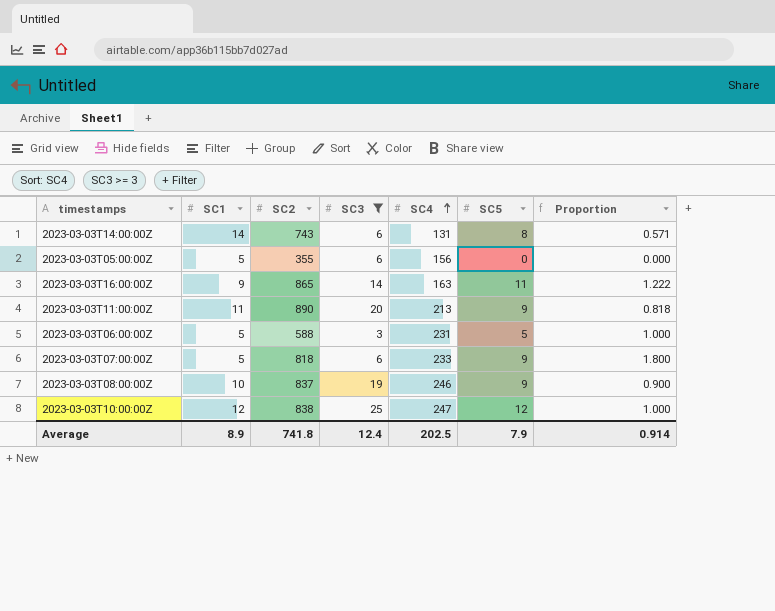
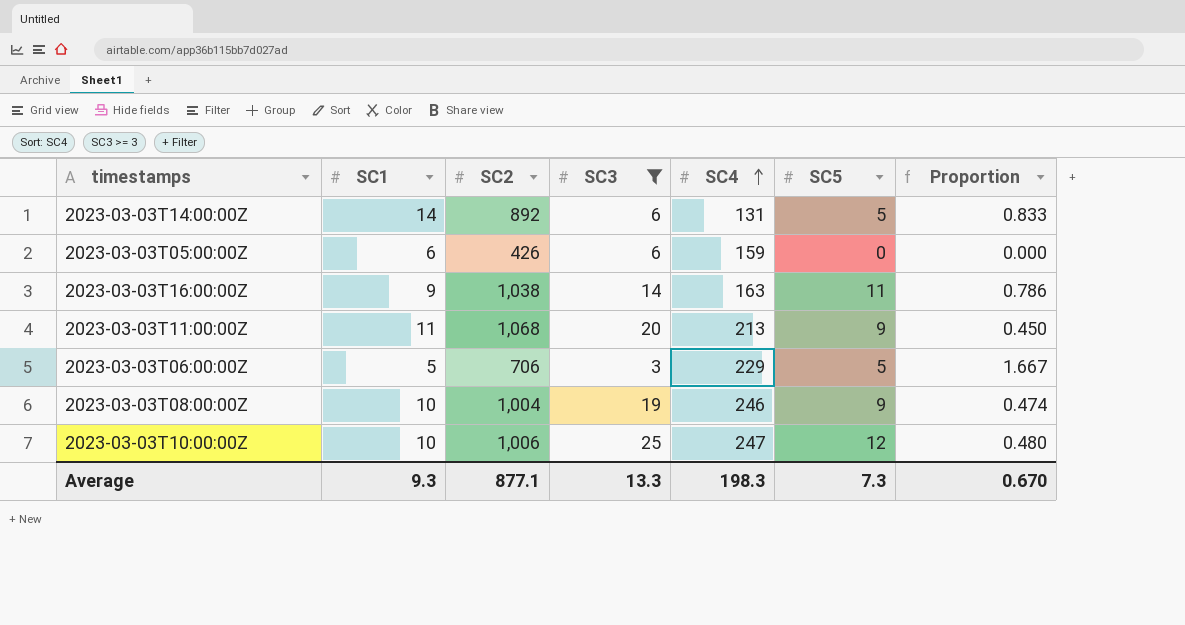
column Proportion | formula: [SC5] / [SC1] -> [SC5] / [SC3]
row 2023-03-03T07:00:00Z: 5 | 818 | 6 | 233 | 9 | 1.800 -> none
2023-03-03T14:00:00Z | SC2: 743 -> 892
2023-03-03T14:00:00Z | SC5: 8 -> 5
2023-03-03T05:00:00Z | SC1: 5 -> 6
2023-03-03T05:00:00Z | SC2: 355 -> 426
2023-03-03T05:00:00Z | SC4: 156 -> 159
2023-03-03T16:00:00Z | SC2: 865 -> 1,038
2023-03-03T11:00:00Z | SC2: 890 -> 1,068
2023-03-03T06:00:00Z | SC2: 588 -> 706
2023-03-03T06:00:00Z | SC4: 231 -> 229
2023-03-03T08:00:00Z | SC2: 837 -> 1,004
2023-03-03T10:00:00Z | SC1: 12 -> 10
2023-03-03T10:00:00Z | SC2: 838 -> 1,006
Average | SC1: 8.9 -> 9.3
Average | SC2: 741.8 -> 877.1
Average | SC3: 12.4 -> 13.3
Average | SC4: 202.5 -> 198.3
Average | SC5: 7.9 -> 7.3
Average | Proportion: 0.914 -> 0.670

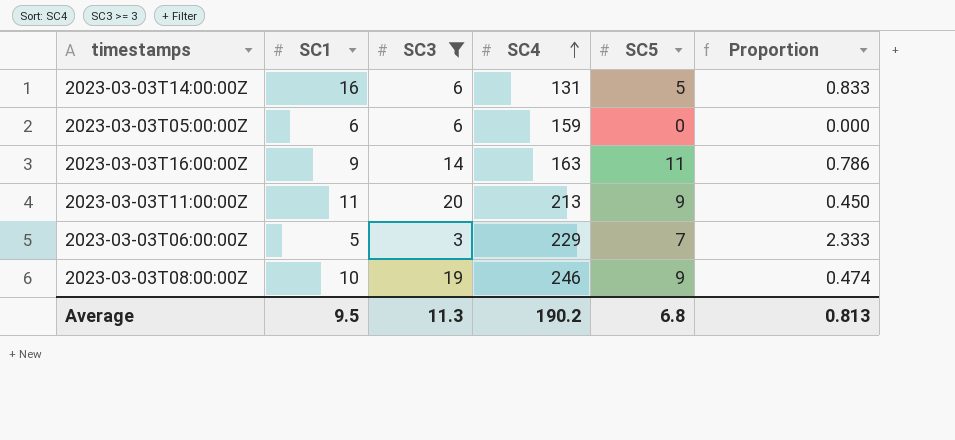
column SC2 | position: 3 -> none
row 2023-03-03T10:00:00Z: 10 | 1,006 | 25 | 247 | 12 | 0.480 -> none
2023-03-03T14:00:00Z | SC1: 14 -> 16
2023-03-03T06:00:00Z | SC5: 5 -> 7
2023-03-03T06:00:00Z | Proportion: 1.667 -> 2.333
Average | SC1: 9.3 -> 9.5
Average | SC3: 13.3 -> 11.3
Average | SC4: 198.3 -> 190.2
Average | SC5: 7.3 -> 6.8
Average | Proportion: 0.670 -> 0.813

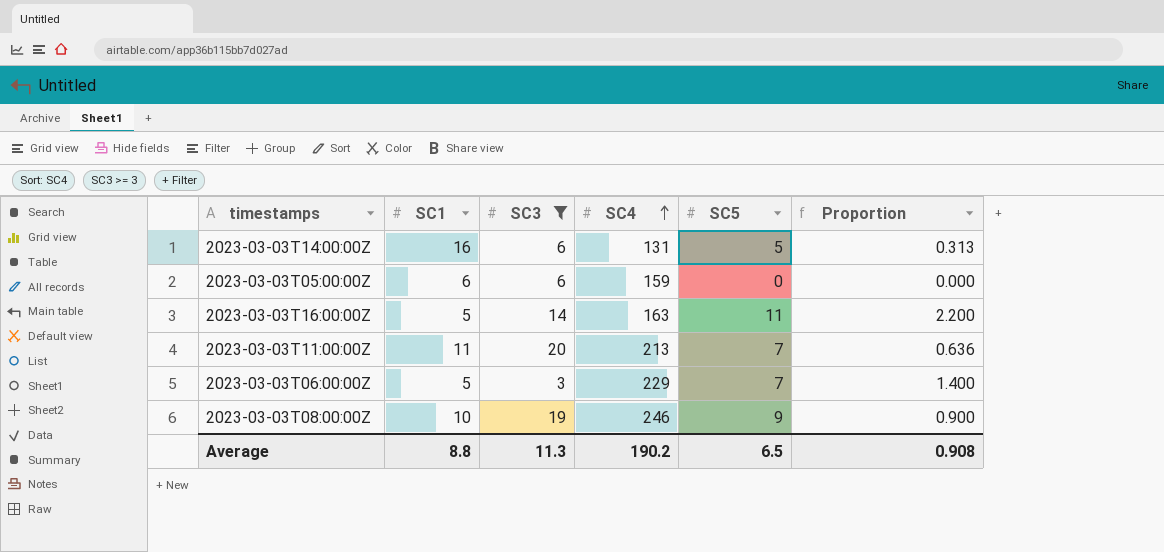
column Proportion | formula: [SC5] / [SC3] -> [SC5] / [SC1]
2023-03-03T16:00:00Z | SC1: 9 -> 5
2023-03-03T11:00:00Z | SC5: 9 -> 7
Average | SC1: 9.5 -> 8.8
Average | SC5: 6.8 -> 6.5
Average | Proportion: 0.813 -> 0.908

